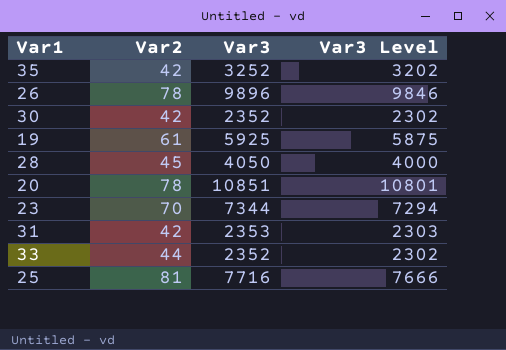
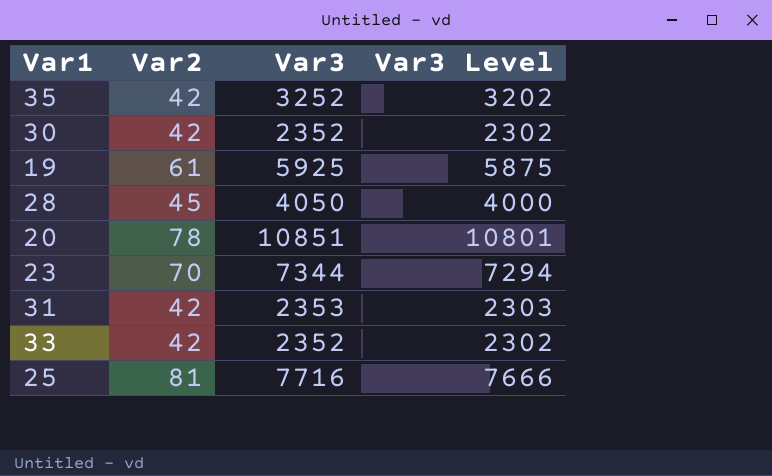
row 26: 78 | 9896 | 9846 -> none
33 | Var2: 44 -> 42

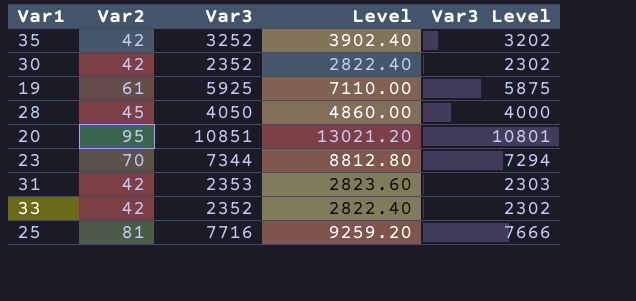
column Level | formula: none -> [Var3] * 1.2
20 | Var2: 78 -> 95

